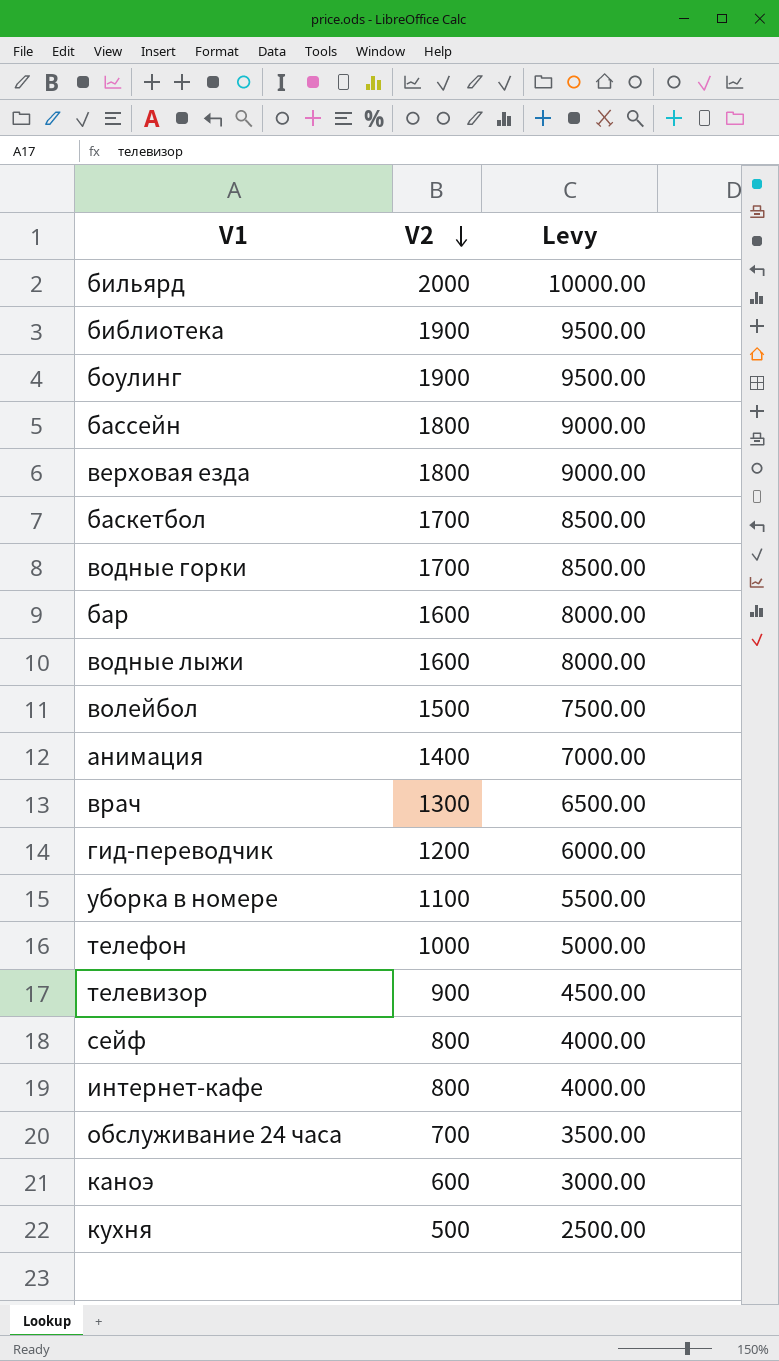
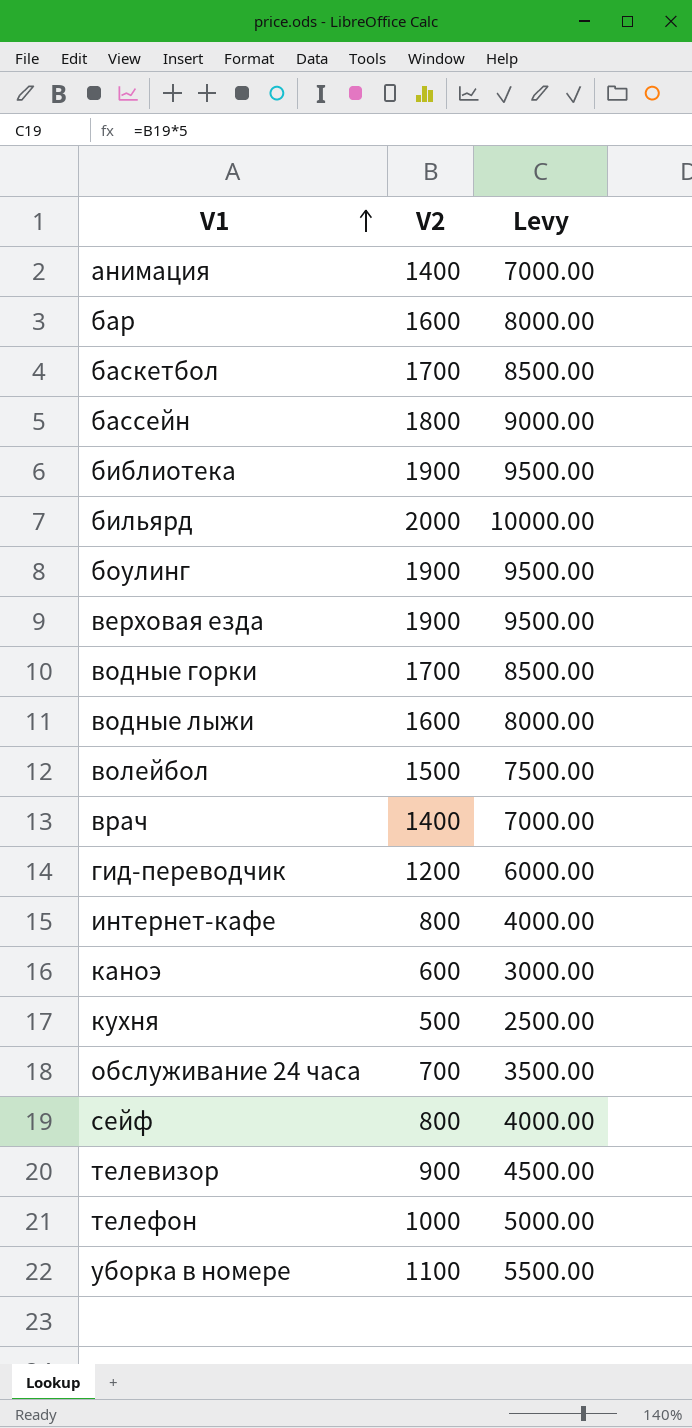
row order: V2 descending -> V1 ascending
верховая езда | V2: 1800 -> 1900
верховая езда | Levy: 9000.00 -> 9500.00
врач | V2: 1300 -> 1400
врач | Levy: 6500.00 -> 7000.00

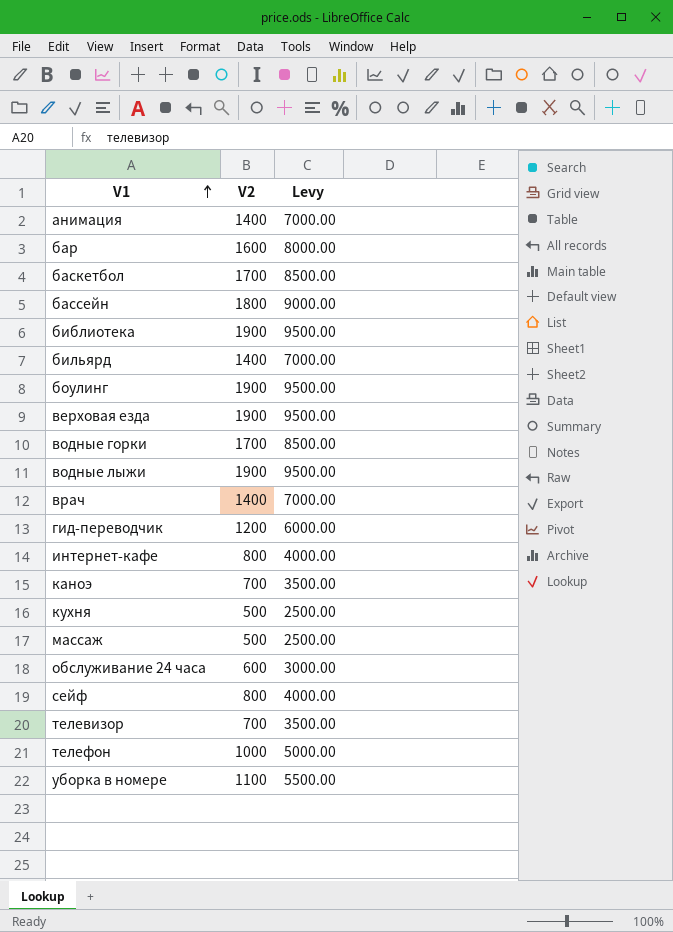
row волейбол: 1500 | 7500.00 -> none
бильярд | V2: 2000 -> 1400
бильярд | Levy: 10000.00 -> 7000.00
водные лыжи | V2: 1600 -> 1900
водные лыжи | Levy: 8000.00 -> 9500.00
каноэ | V2: 600 -> 700
каноэ | Levy: 3000.00 -> 3500.00
row массаж: none -> 500 | 2500.00
обслуживание 24 часа | V2: 700 -> 600
обслуживание 24 часа | Levy: 3500.00 -> 3000.00
телевизор | V2: 900 -> 700
телевизор | Levy: 4500.00 -> 3500.00

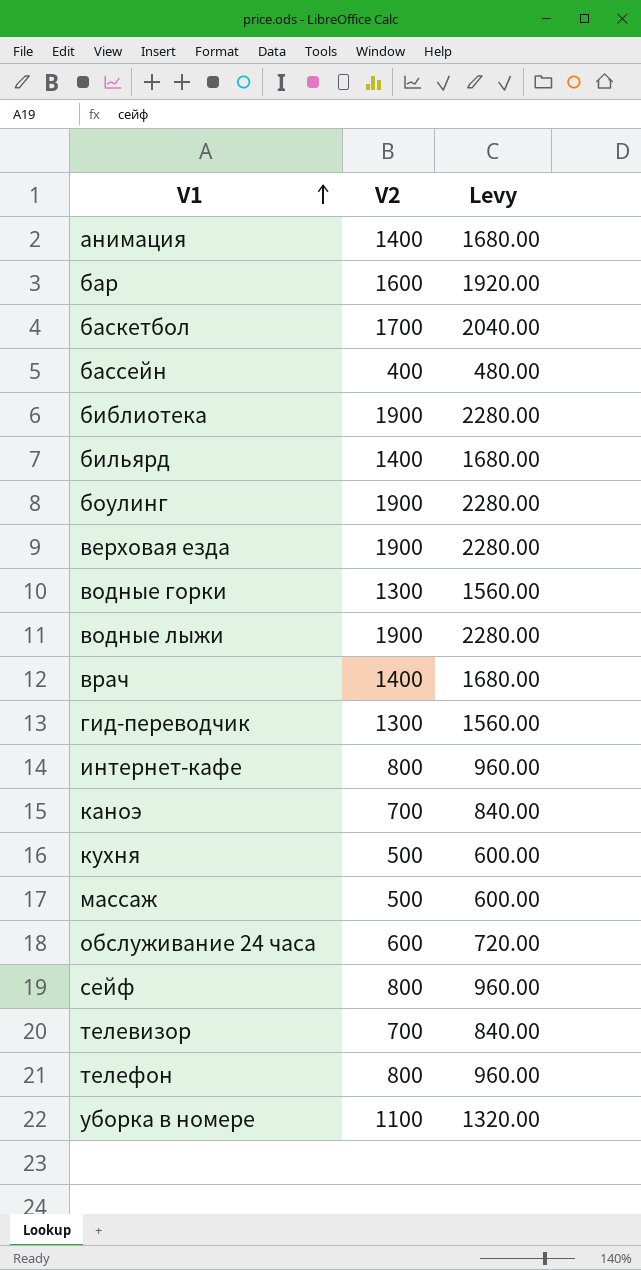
column Levy | formula: [V2] * 5 -> [V2] * 1.2
бассейн | V2: 1800 -> 400
водные горки | V2: 1700 -> 1300
гид-переводчик | V2: 1200 -> 1300
телефон | V2: 1000 -> 800

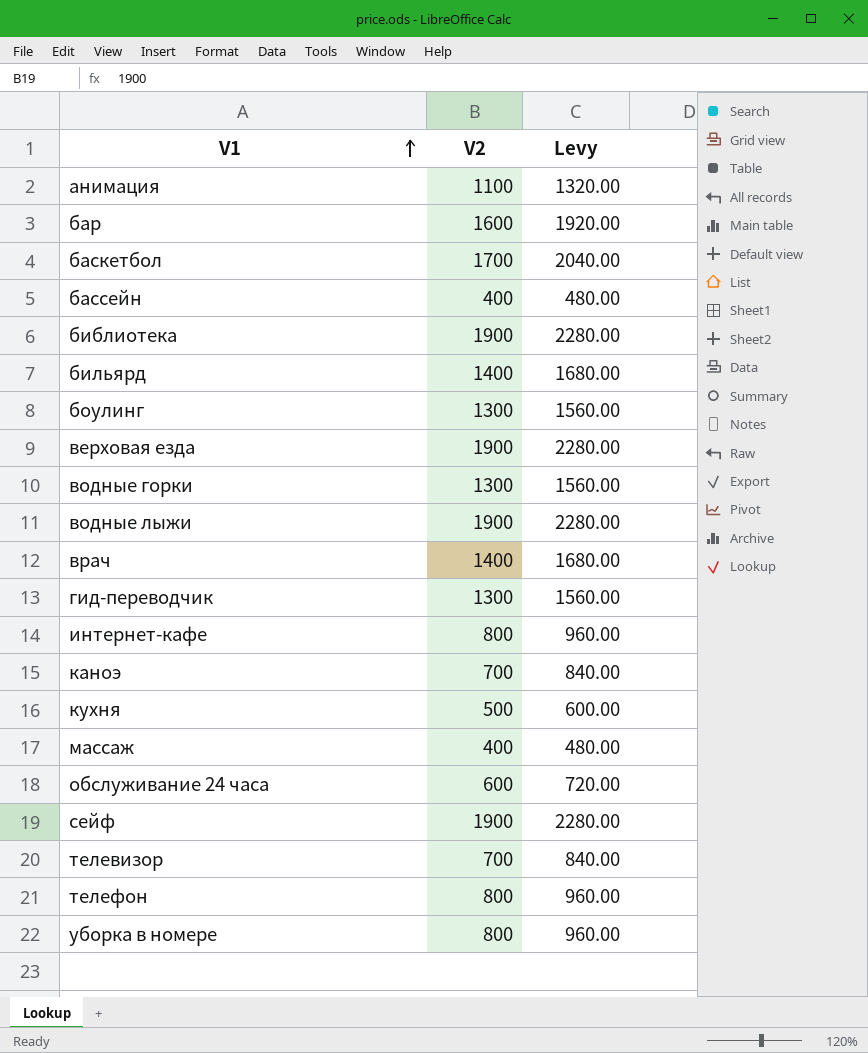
анимация | V2: 1400 -> 1100
анимация | Levy: 1680.00 -> 1320.00
боулинг | V2: 1900 -> 1300
боулинг | Levy: 2280.00 -> 1560.00
массаж | V2: 500 -> 400
массаж | Levy: 600.00 -> 480.00
сейф | V2: 800 -> 1900
сейф | Levy: 960.00 -> 2280.00
уборка в номере | V2: 1100 -> 800
уборка в номере | Levy: 1320.00 -> 960.00

